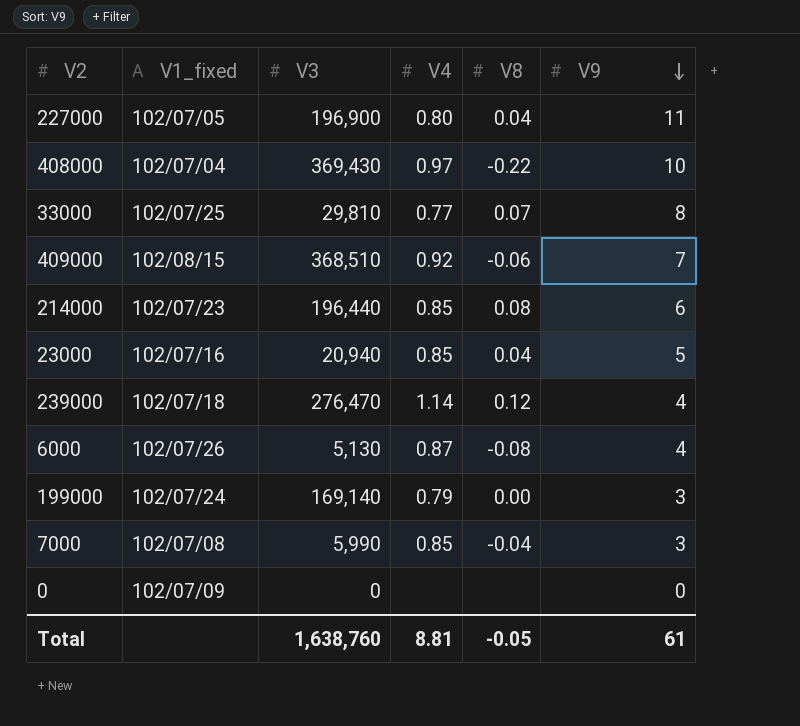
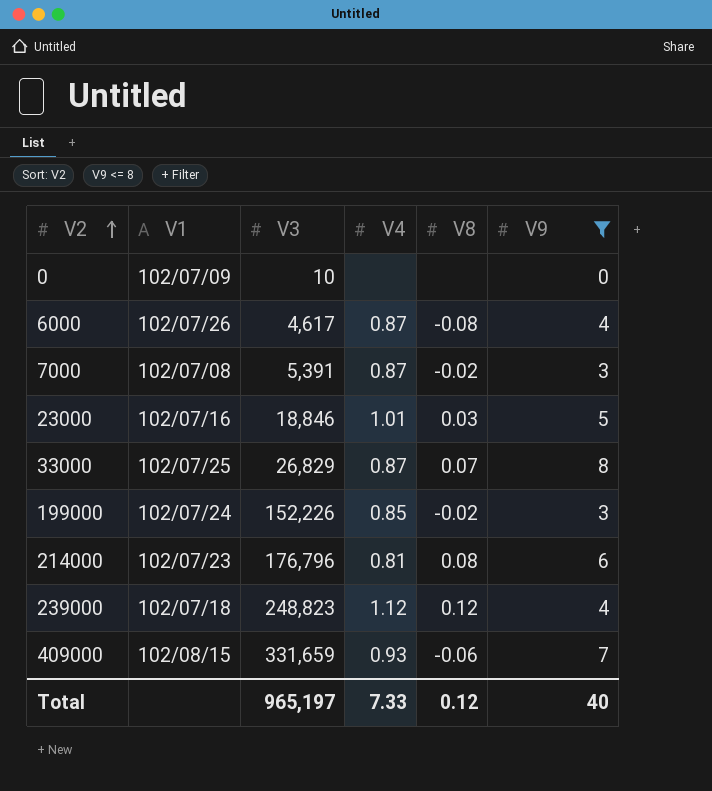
filter: none -> V9 <= 8
row order: V9 descending -> V2 ascending
column name: V1_fixed -> V1
0 | V3: 0 -> 10
6000 | V3: 5,130 -> 4,617
7000 | V3: 5,990 -> 5,391
7000 | V4: 0.85 -> 0.87
7000 | V8: -0.04 -> -0.02
23000 | V3: 20,940 -> 18,846
23000 | V4: 0.85 -> 1.01
23000 | V8: 0.04 -> 0.03
33000 | V3: 29,810 -> 26,829
33000 | V4: 0.77 -> 0.87
199000 | V3: 169,140 -> 152,226
199000 | V4: 0.79 -> 0.85
199000 | V8: 0.00 -> -0.02
214000 | V3: 196,440 -> 176,796
214000 | V4: 0.85 -> 0.81
239000 | V3: 276,470 -> 248,823
239000 | V4: 1.14 -> 1.12
409000 | V3: 368,510 -> 331,659
409000 | V4: 0.92 -> 0.93
Total | V3: 1,638,760 -> 965,197
Total | V4: 8.81 -> 7.33
Total | V8: -0.05 -> 0.12
Total | V9: 61 -> 40

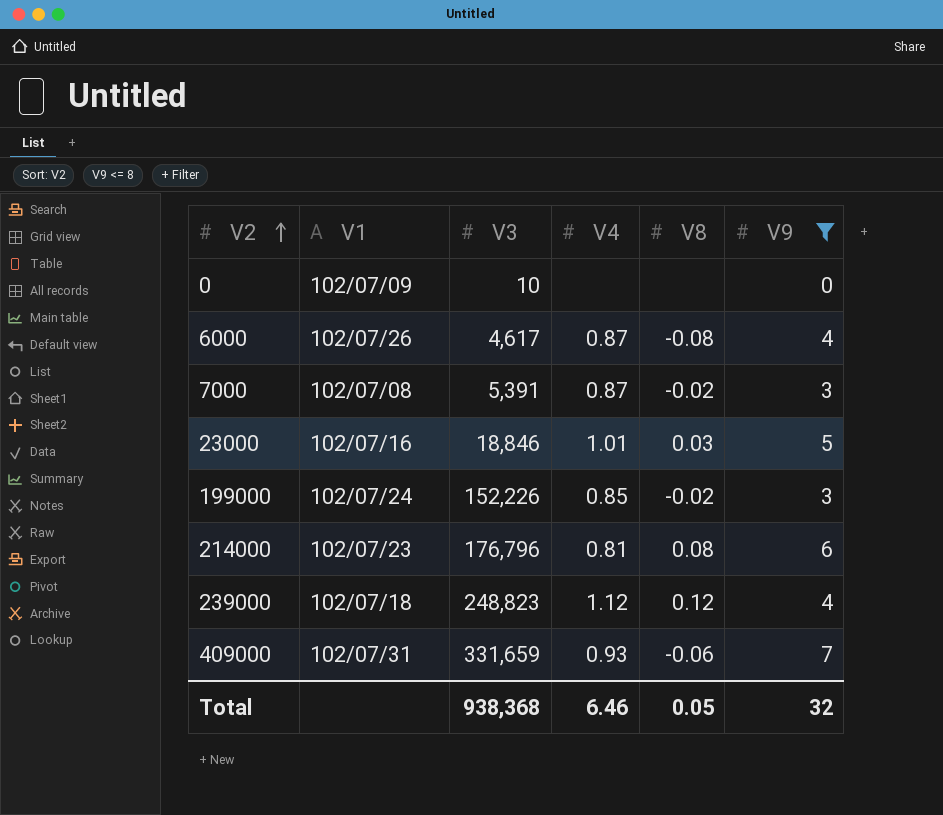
row 33000: 102/07/25 | 26,829 | 0.87 | 0.07 | 8 -> none
409000 | V1: 102/08/15 -> 102/07/31
Total | V3: 965,197 -> 938,368
Total | V4: 7.33 -> 6.46
Total | V8: 0.12 -> 0.05
Total | V9: 40 -> 32

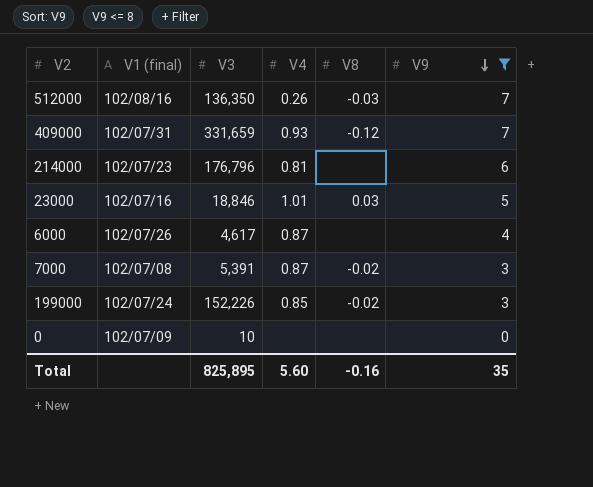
row order: V2 ascending -> V9 descending
column name: V1 -> V1 (final)
row 239000: 102/07/18 | 248,823 | 1.12 | 0.12 | 4 -> none
row 512000: none -> 102/08/16 | 136,350 | 0.26 | -0.03 | 7
409000 | V8: -0.06 -> -0.12
214000 | V8: 0.08 -> none
6000 | V8: -0.08 -> none
Total | V3: 938,368 -> 825,895
Total | V4: 6.46 -> 5.60
Total | V8: 0.05 -> -0.16
Total | V9: 32 -> 35

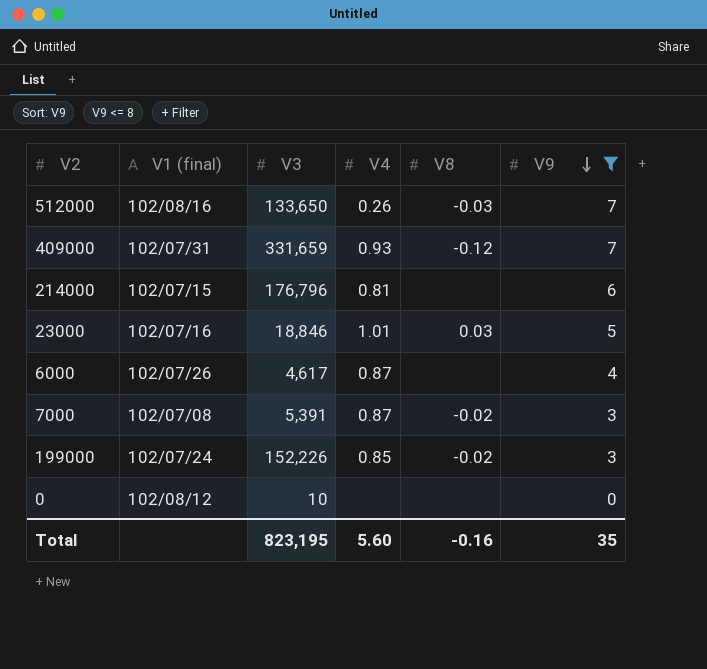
512000 | V3: 136,350 -> 133,650
214000 | V1 (final): 102/07/23 -> 102/07/15
0 | V1 (final): 102/07/09 -> 102/08/12
Total | V3: 825,895 -> 823,195

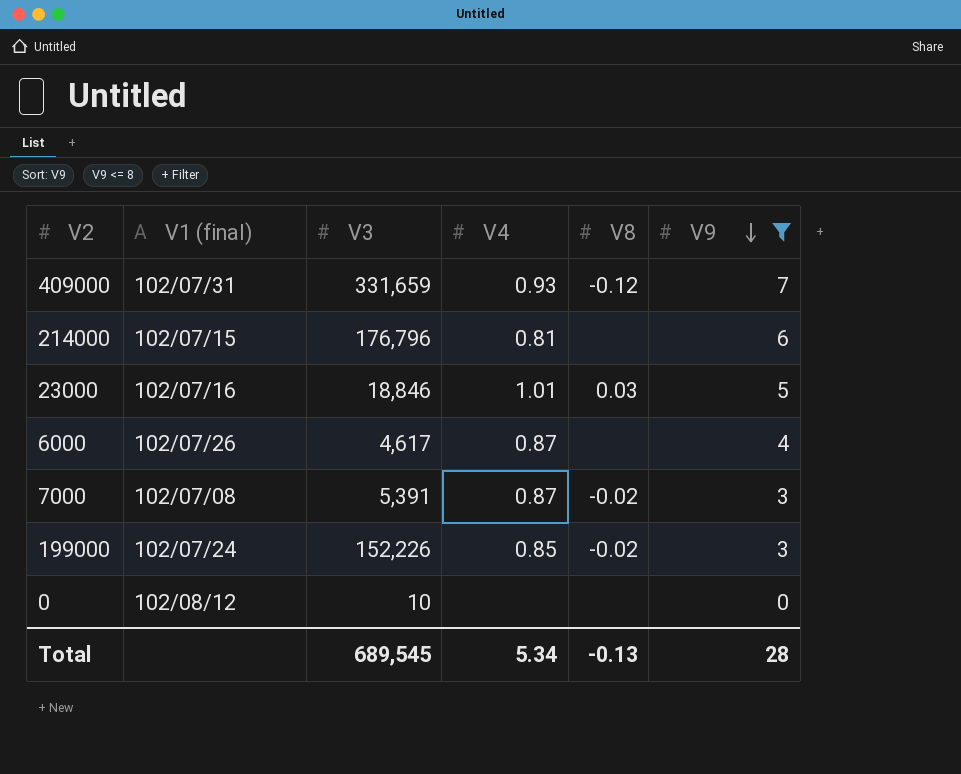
row 512000: 102/08/16 | 133,650 | 0.26 | -0.03 | 7 -> none
Total | V3: 823,195 -> 689,545
Total | V4: 5.60 -> 5.34
Total | V8: -0.16 -> -0.13
Total | V9: 35 -> 28

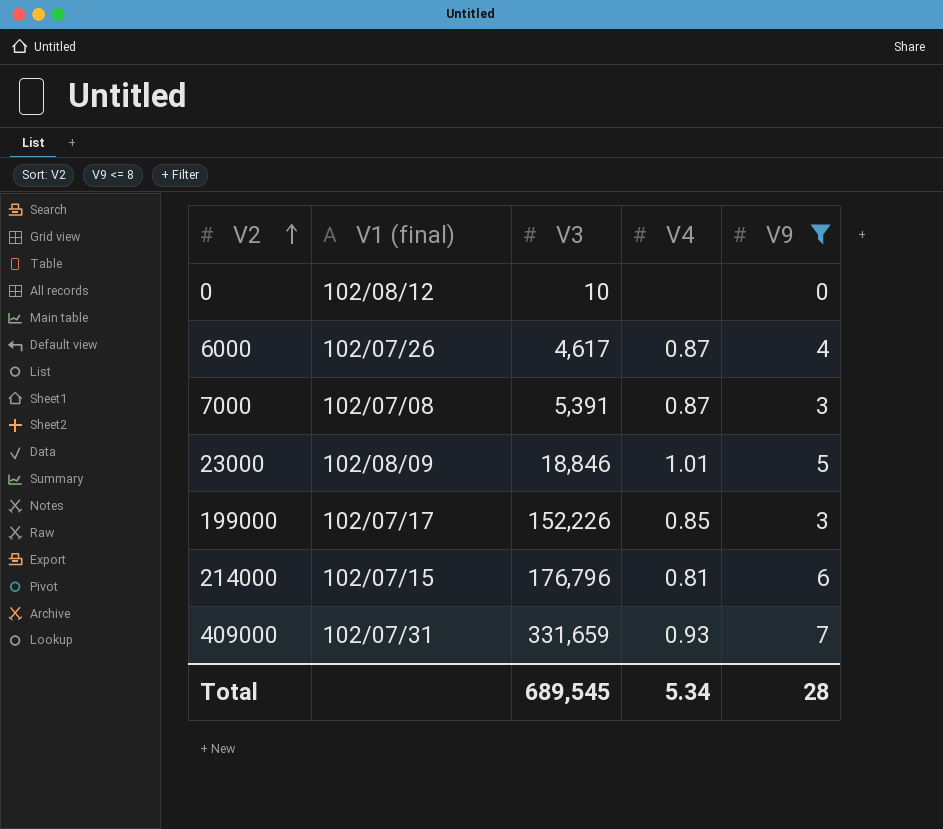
row order: V9 descending -> V2 ascending
column V8 | position: 5 -> none
23000 | V1 (final): 102/07/16 -> 102/08/09
199000 | V1 (final): 102/07/24 -> 102/07/17

